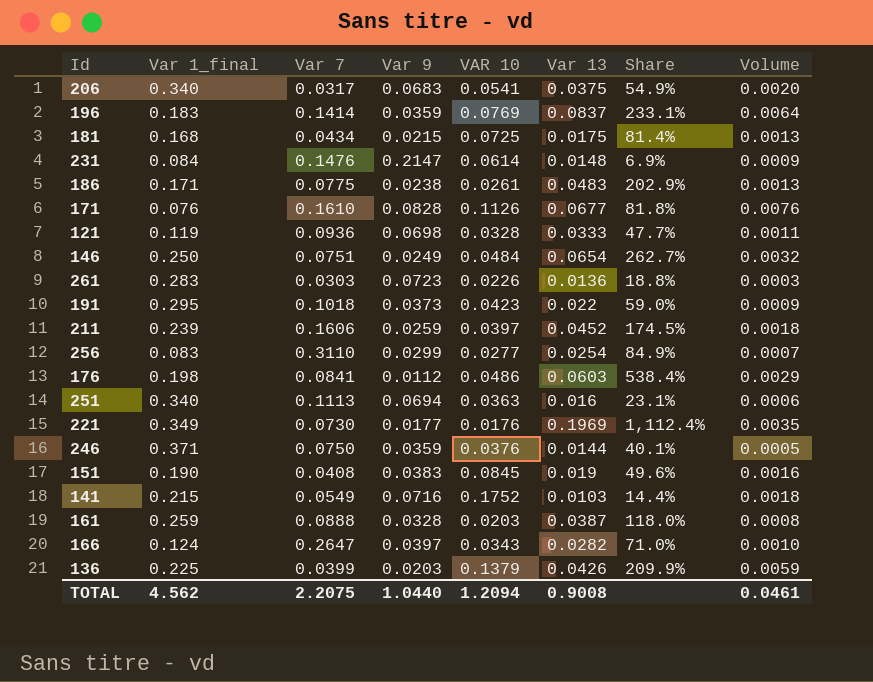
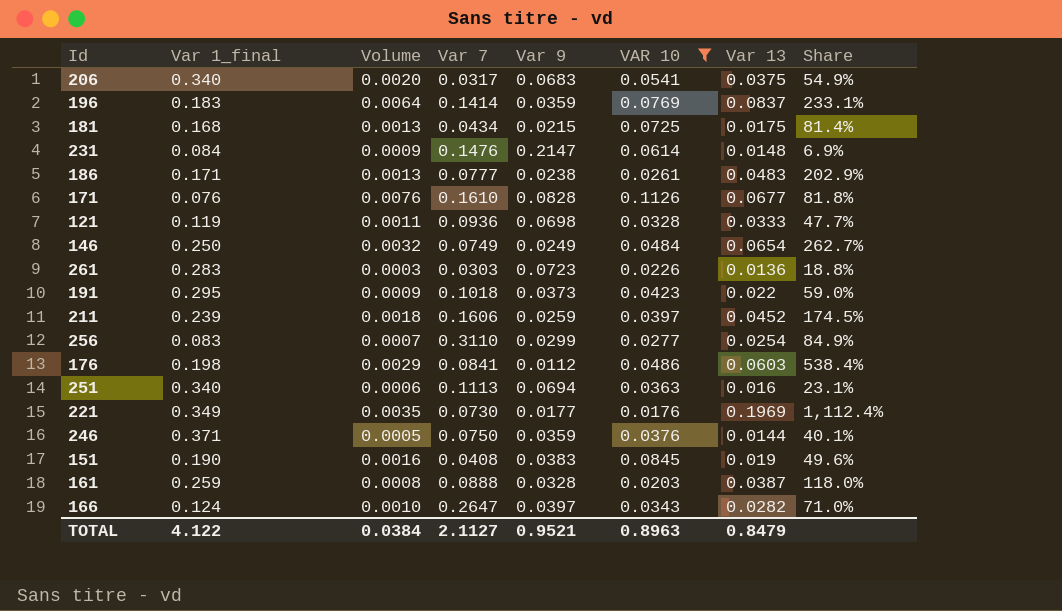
filter: none -> VAR 10 <= 0.1126
column Volume | position: 8 -> 3
186 | Var 7: 0.0775 -> 0.0777
146 | Var 7: 0.0751 -> 0.0749
TOTAL | Var 1_final: 4.562 -> 4.122
TOTAL | Volume: 0.0461 -> 0.0384
TOTAL | Var 7: 2.2075 -> 2.1127
TOTAL | Var 9: 1.0440 -> 0.9521
TOTAL | VAR 10: 1.2094 -> 0.8963
TOTAL | Var 13: 0.9008 -> 0.8479

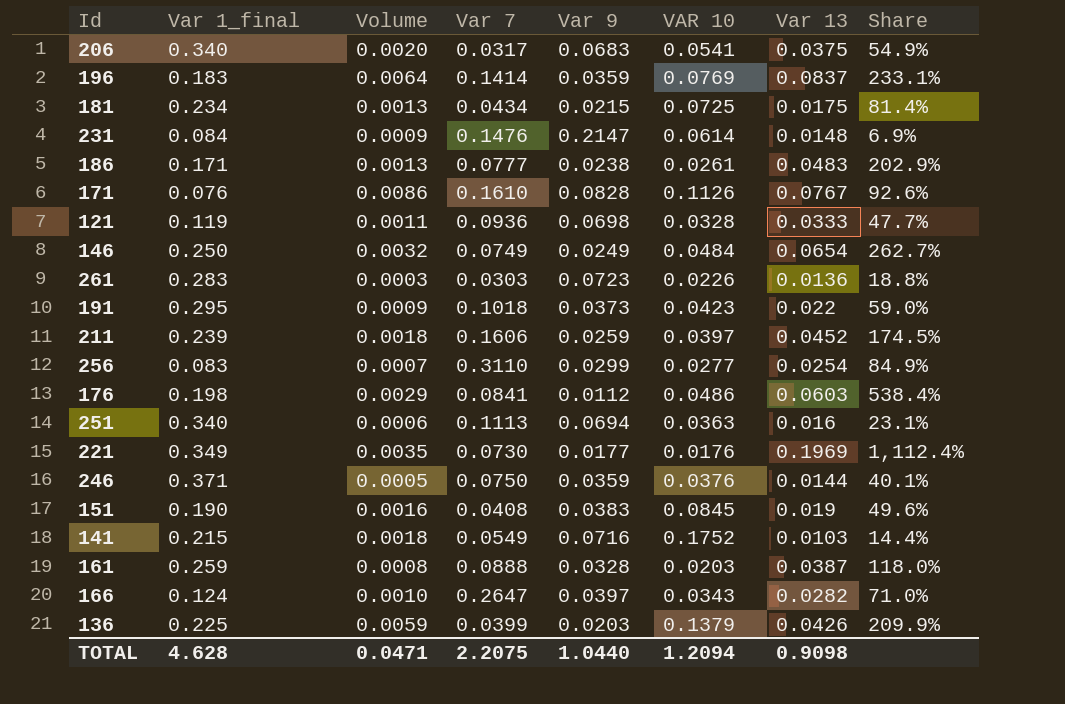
filter: VAR 10 <= 0.1126 -> none
181 | Var 1_final: 0.168 -> 0.234
171 | Volume: 0.0076 -> 0.0086
171 | Var 13: 0.0677 -> 0.0767
171 | Share: 81.8% -> 92.6%
TOTAL | Var 1_final: 4.122 -> 4.628
TOTAL | Volume: 0.0384 -> 0.0471
TOTAL | Var 7: 2.1127 -> 2.2075
TOTAL | Var 9: 0.9521 -> 1.0440
TOTAL | VAR 10: 0.8963 -> 1.2094
TOTAL | Var 13: 0.8479 -> 0.9098

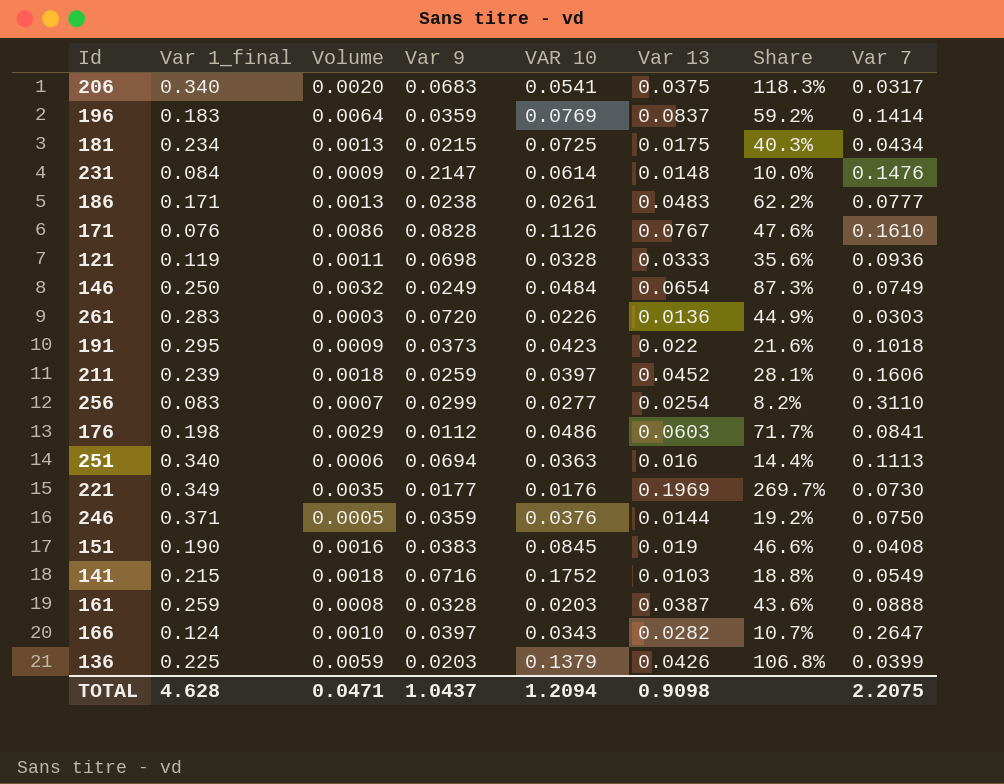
column Share | formula: [Var 13] / [Var 9] -> [Var 13] / [Var 7]
column Var 7 | position: 4 -> 8
261 | Var 9: 0.0723 -> 0.0720
TOTAL | Var 9: 1.0440 -> 1.0437

